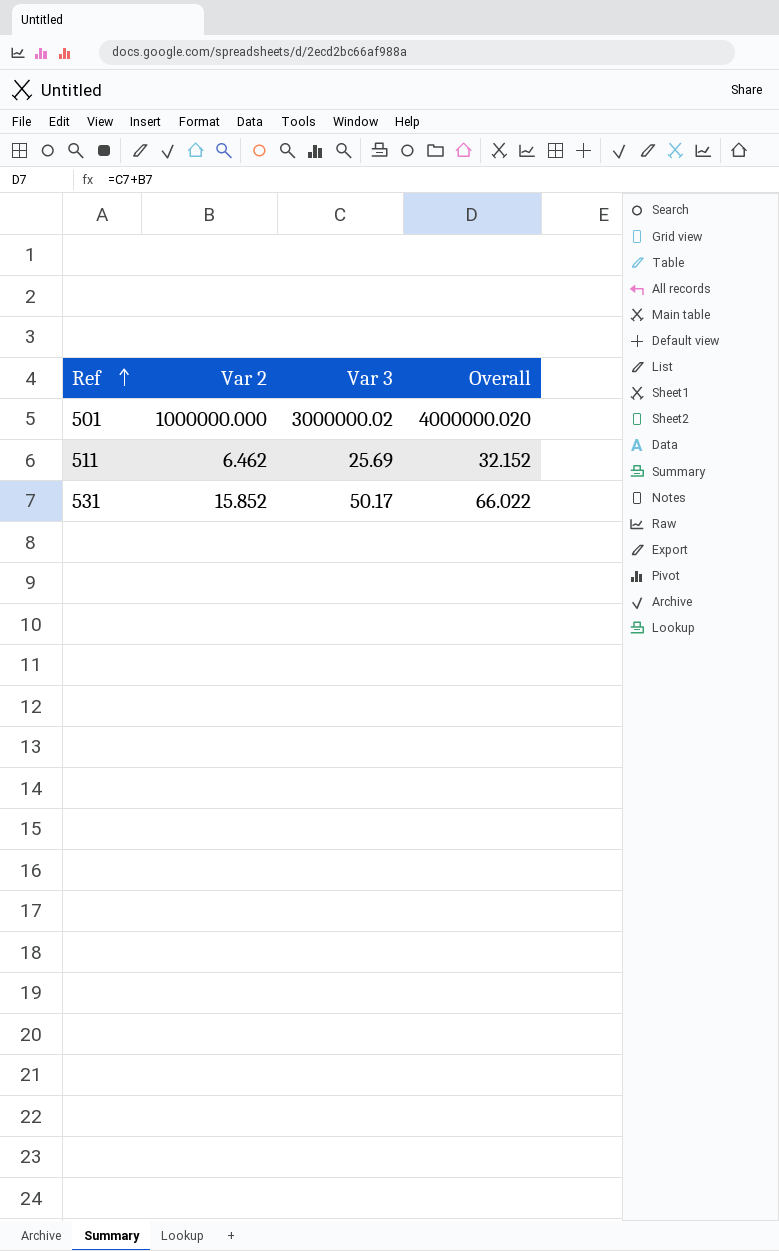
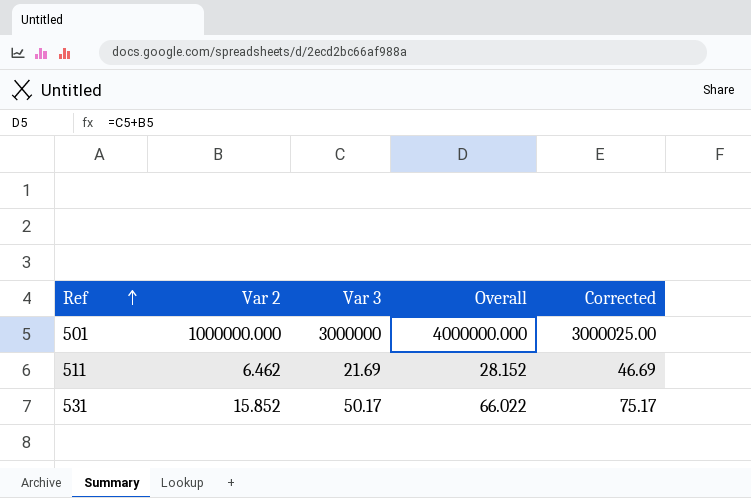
column Corrected | formula: none -> [Var 3] + 25
501 | Var 3: 3000000.02 -> 3000000
501 | Overall: 4000000.020 -> 4000000.000
511 | Var 3: 25.69 -> 21.69
511 | Overall: 32.152 -> 28.152

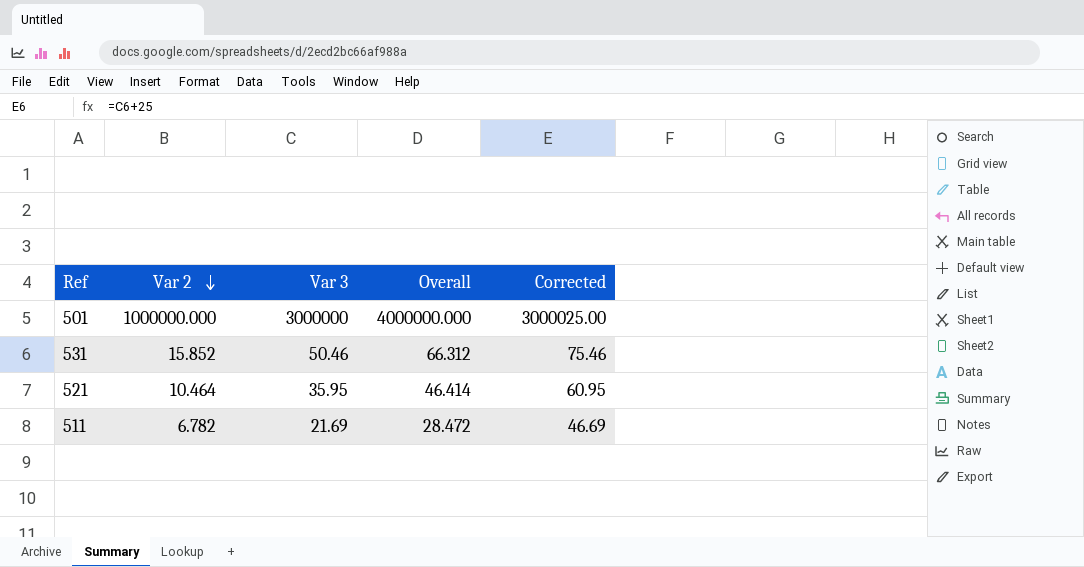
row order: Ref ascending -> Var 2 descending
531 | Var 3: 50.17 -> 50.46
531 | Overall: 66.022 -> 66.312
531 | Corrected: 75.17 -> 75.46
row 521: none -> 10.464 | 35.95 | 46.414 | 60.95
511 | Var 2: 6.462 -> 6.782
511 | Overall: 28.152 -> 28.472

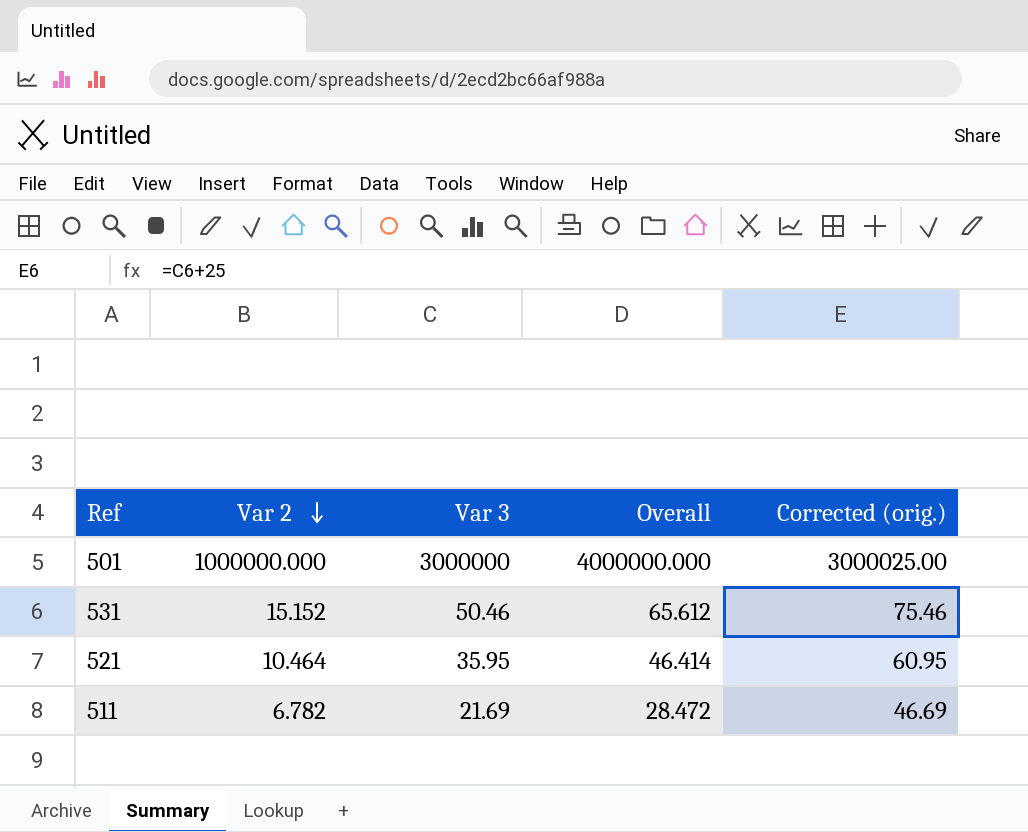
column name: Corrected -> Corrected (orig.)
531 | Var 2: 15.852 -> 15.152
531 | Overall: 66.312 -> 65.612

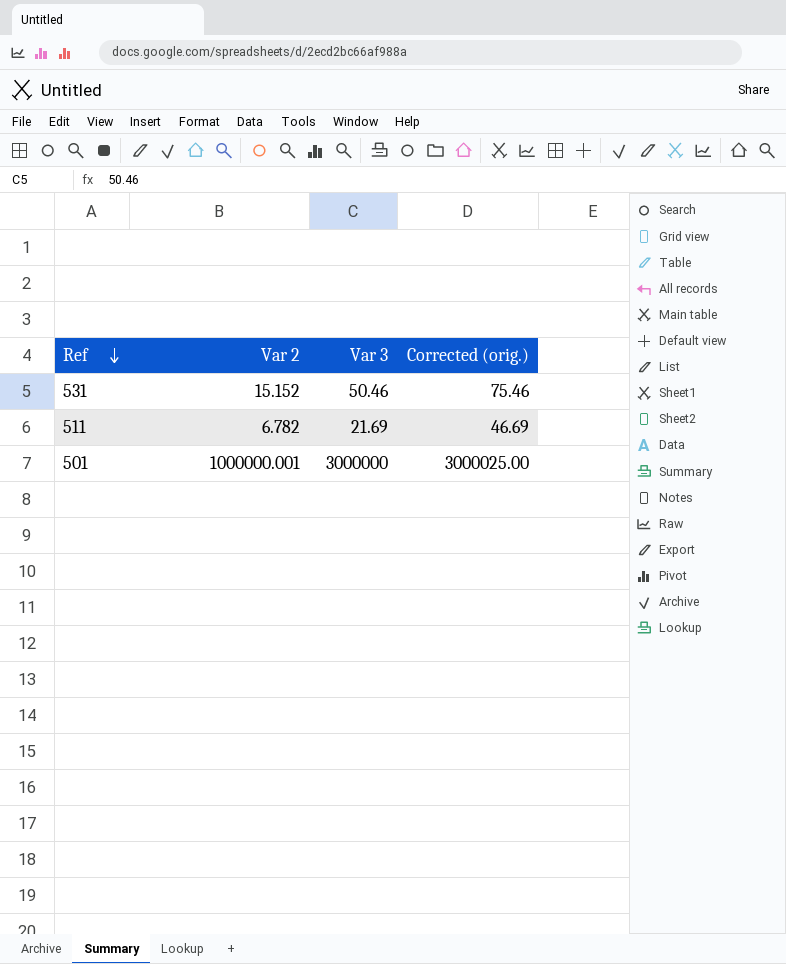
row order: Var 2 descending -> Ref descending
column Overall | formula: [Var 2] + [Var 3] -> none
row 521: 10.464 | 35.95 | 46.414 | 60.95 -> none
501 | Var 2: 1000000.000 -> 1000000.001

